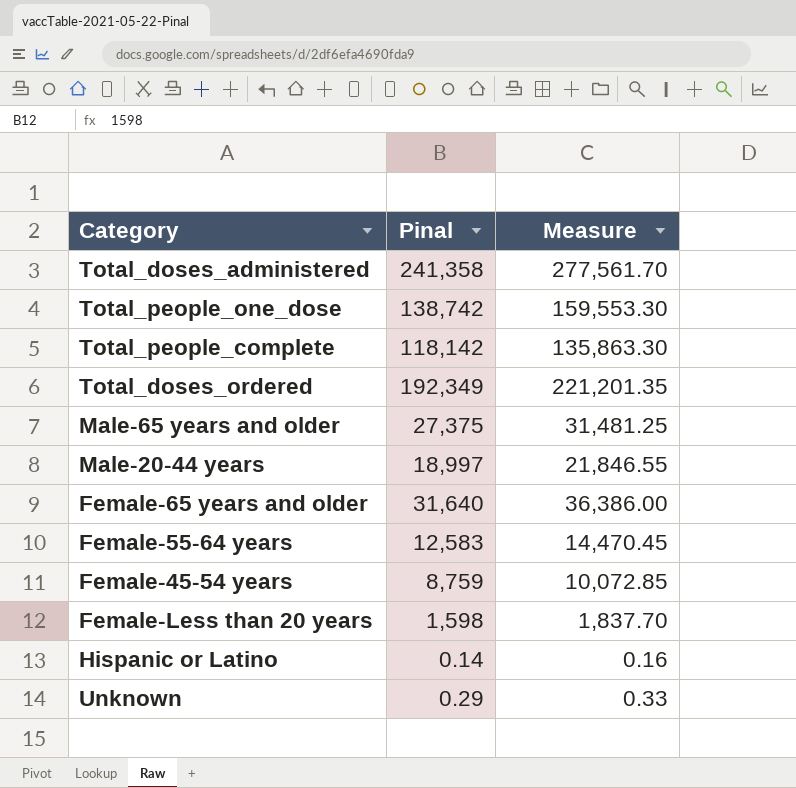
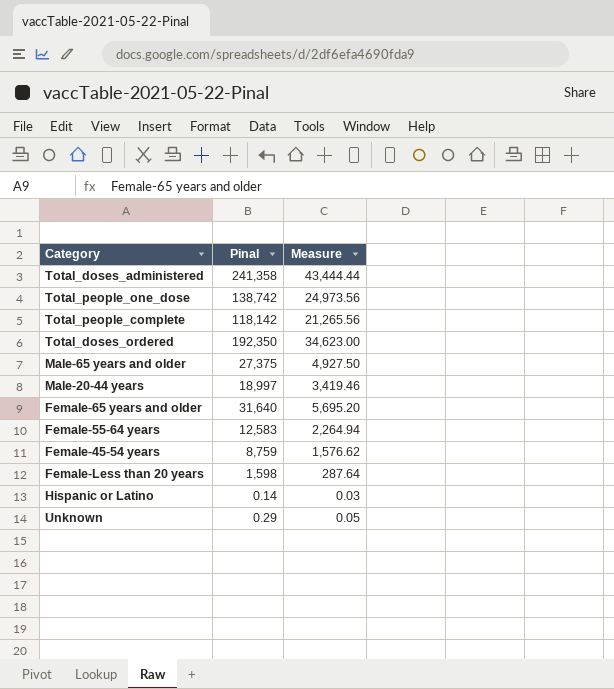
column Measure | formula: [Pinal] * 1.15 -> [Pinal] * 0.18
Total_doses_ordered | Pinal: 192,349 -> 192,350

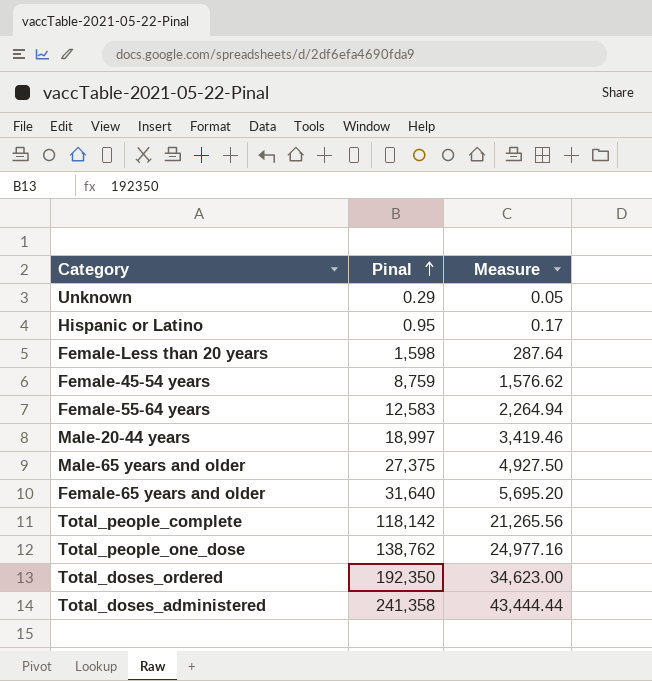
row order: none -> Pinal ascending
Hispanic or Latino | Pinal: 0.14 -> 0.95
Hispanic or Latino | Measure: 0.03 -> 0.17
Total_people_one_dose | Pinal: 138,742 -> 138,762
Total_people_one_dose | Measure: 24,973.56 -> 24,977.16

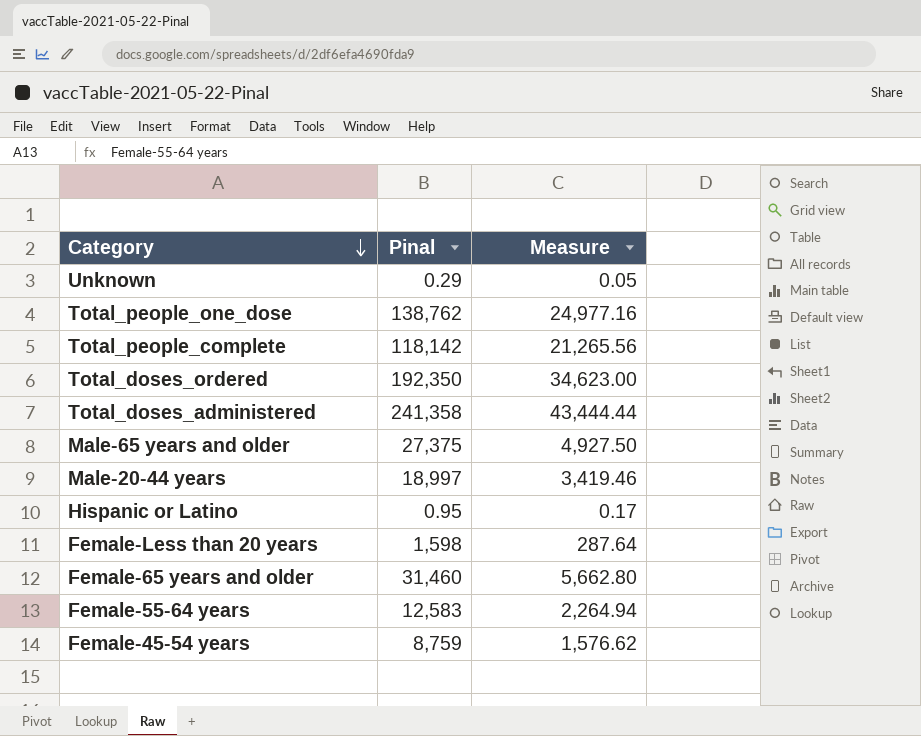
row order: Pinal ascending -> Category descending
Female-65 years and older | Pinal: 31,640 -> 31,460
Female-65 years and older | Measure: 5,695.20 -> 5,662.80

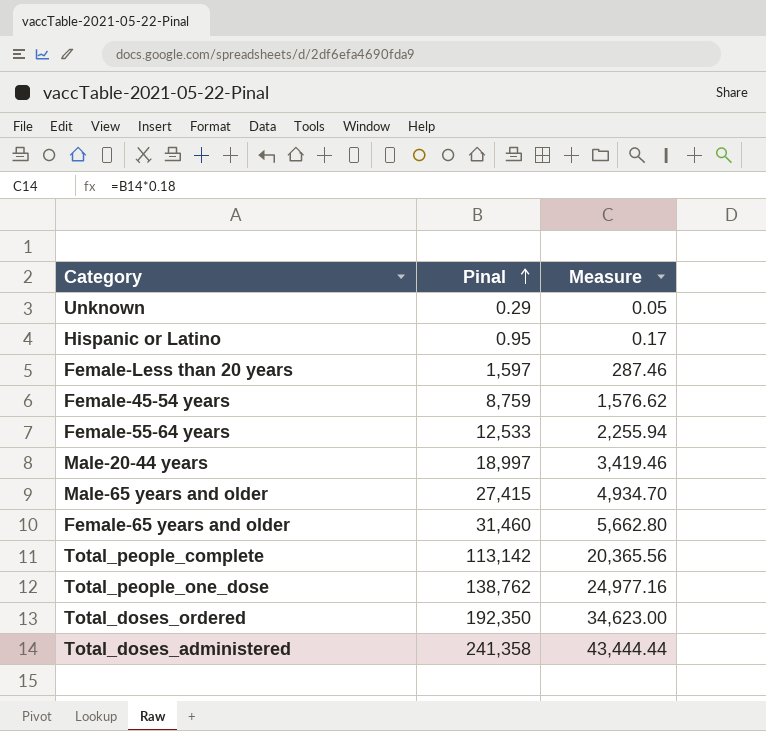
row order: Category descending -> Pinal ascending
Female-Less than 20 years | Pinal: 1,598 -> 1,597
Female-Less than 20 years | Measure: 287.64 -> 287.46
Female-55-64 years | Pinal: 12,583 -> 12,533
Female-55-64 years | Measure: 2,264.94 -> 2,255.94
Male-65 years and older | Pinal: 27,375 -> 27,415
Male-65 years and older | Measure: 4,927.50 -> 4,934.70
Total_people_complete | Pinal: 118,142 -> 113,142
Total_people_complete | Measure: 21,265.56 -> 20,365.56

